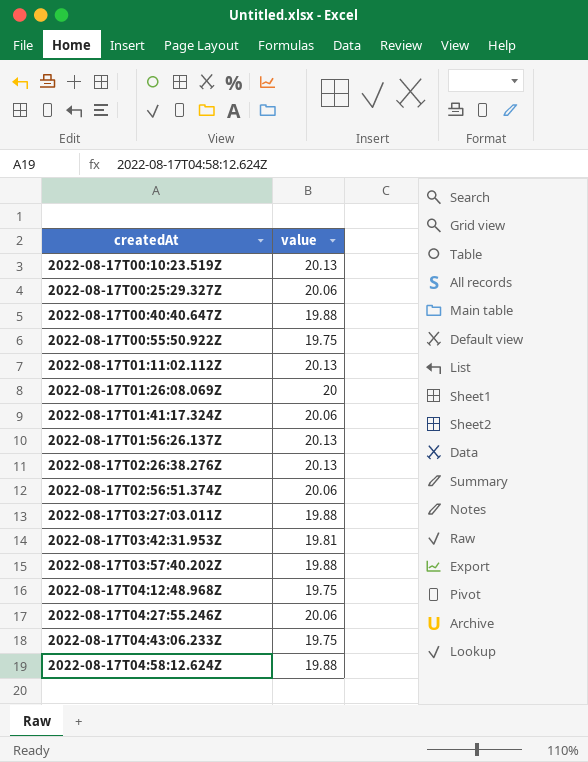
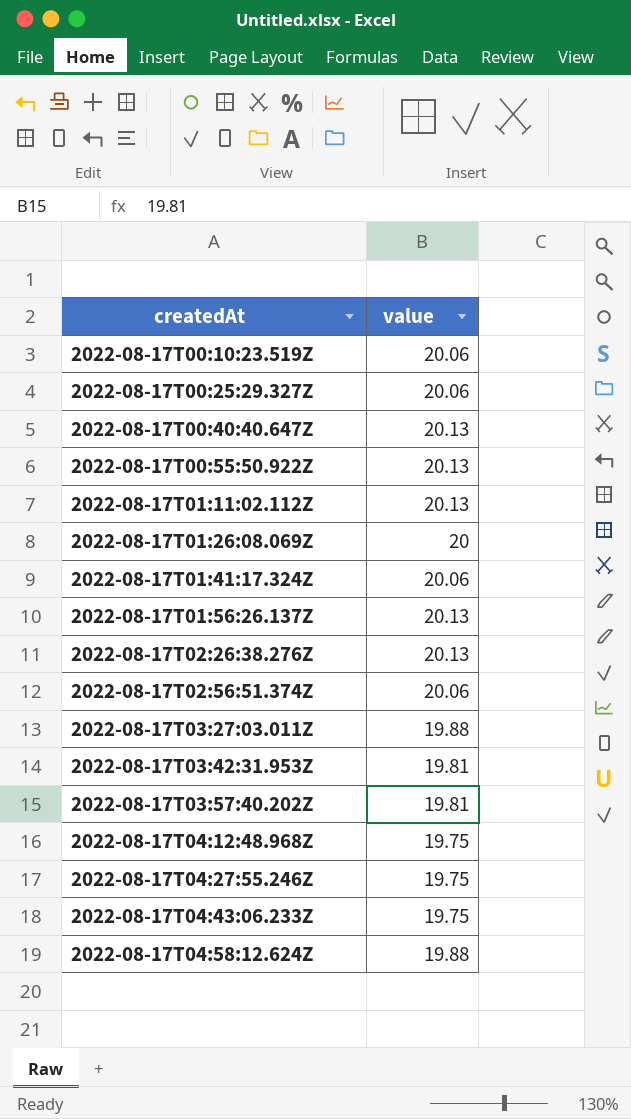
2022-08-17T00:10:23.519Z | value: 20.13 -> 20.06
2022-08-17T00:40:40.647Z | value: 19.88 -> 20.13
2022-08-17T00:55:50.922Z | value: 19.75 -> 20.13
2022-08-17T03:57:40.202Z | value: 19.88 -> 19.81
2022-08-17T04:27:55.246Z | value: 20.06 -> 19.75

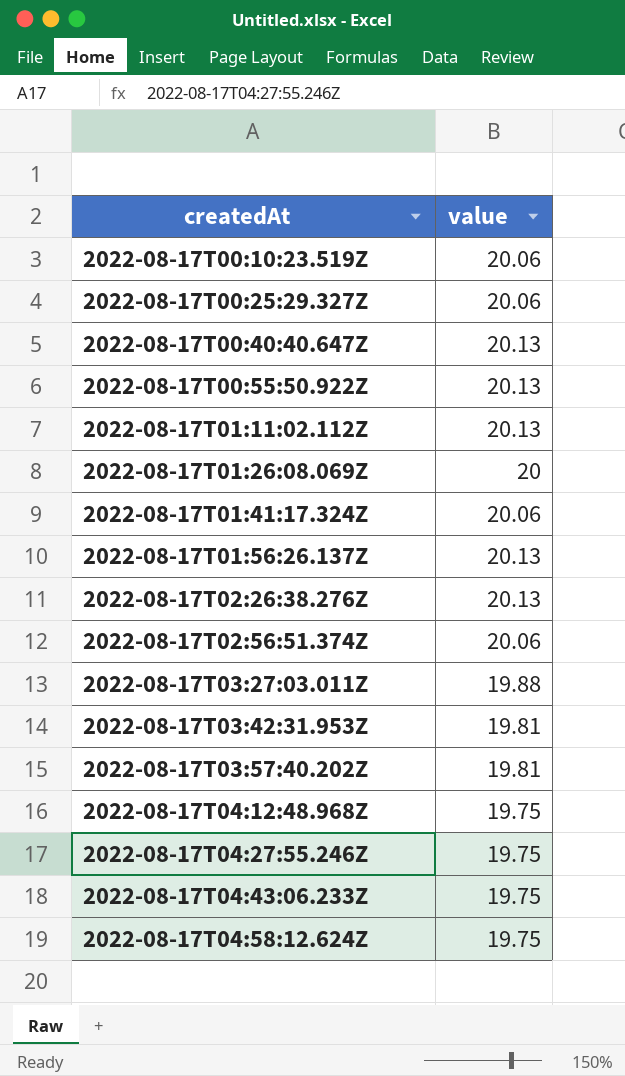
2022-08-17T04:58:12.624Z | value: 19.88 -> 19.75

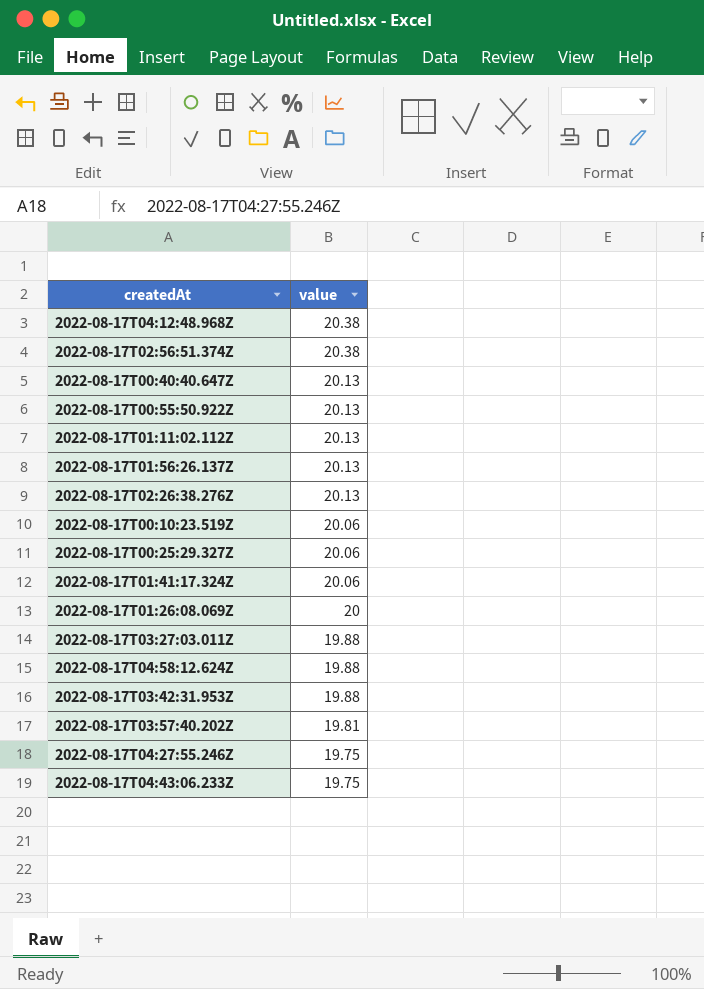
row order: createdAt ascending -> value descending
2022-08-17T04:12:48.968Z | value: 19.75 -> 20.38
2022-08-17T02:56:51.374Z | value: 20.06 -> 20.38
2022-08-17T04:58:12.624Z | value: 19.75 -> 19.88
2022-08-17T03:42:31.953Z | value: 19.81 -> 19.88

